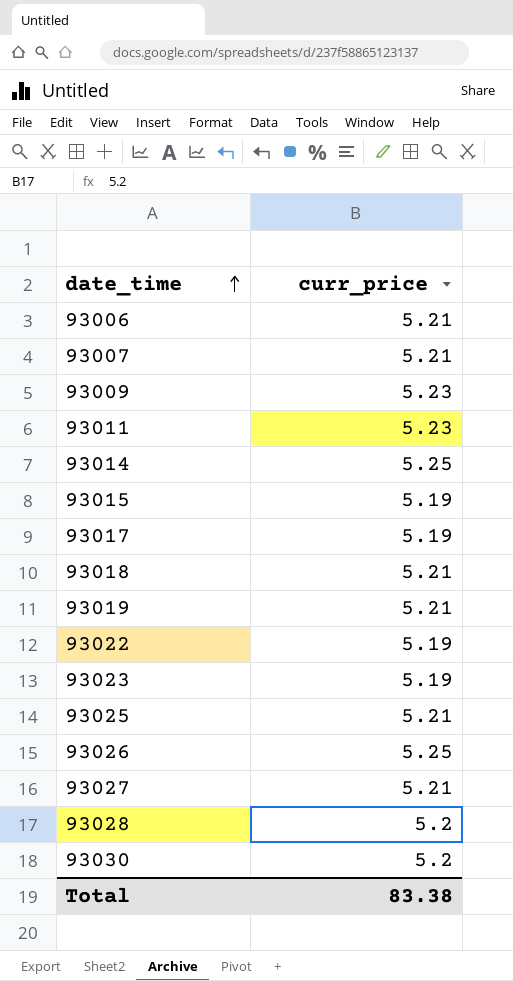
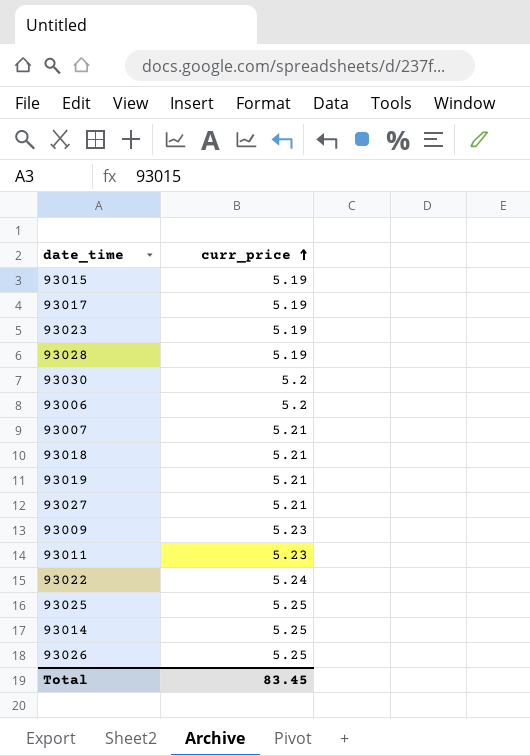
row order: date_time ascending -> curr_price ascending
93028 | curr_price: 5.2 -> 5.19
93006 | curr_price: 5.21 -> 5.2
93022 | curr_price: 5.19 -> 5.24
93025 | curr_price: 5.21 -> 5.25
Total | curr_price: 83.38 -> 83.45

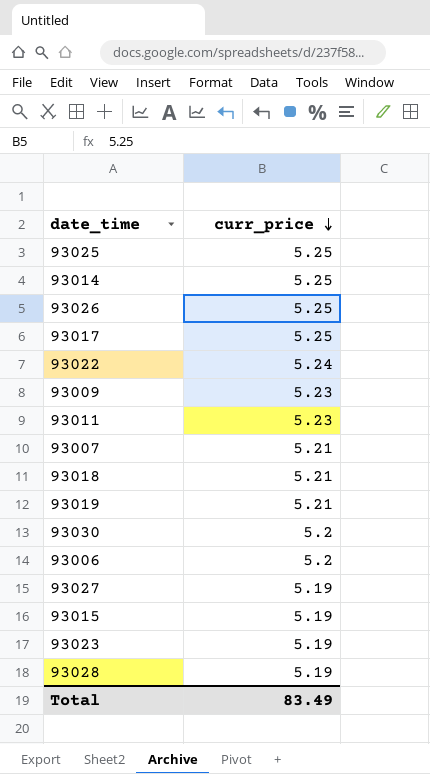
row order: curr_price ascending -> curr_price descending
93017 | curr_price: 5.19 -> 5.25
93027 | curr_price: 5.21 -> 5.19
Total | curr_price: 83.45 -> 83.49

